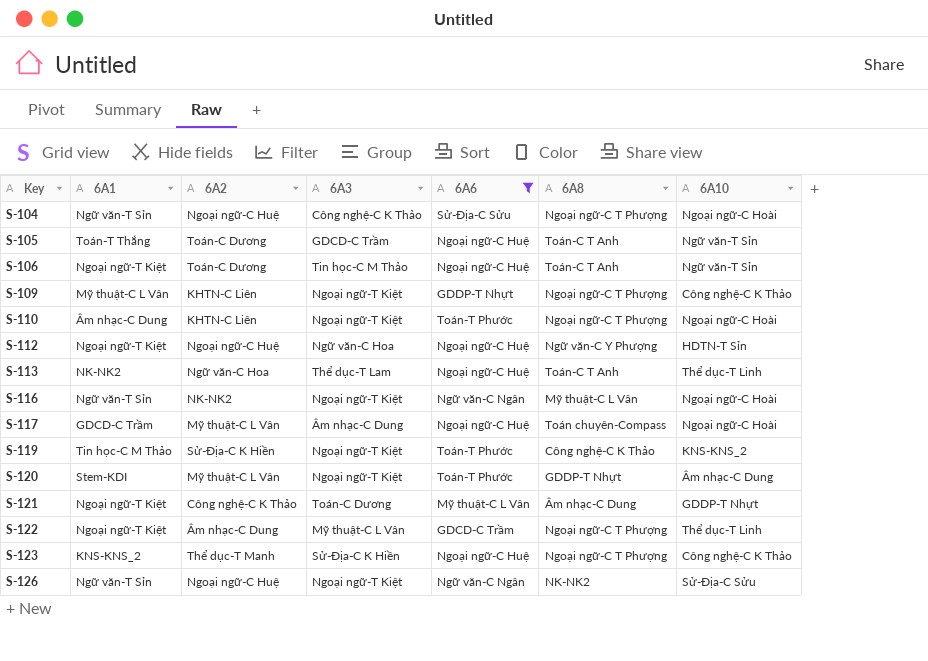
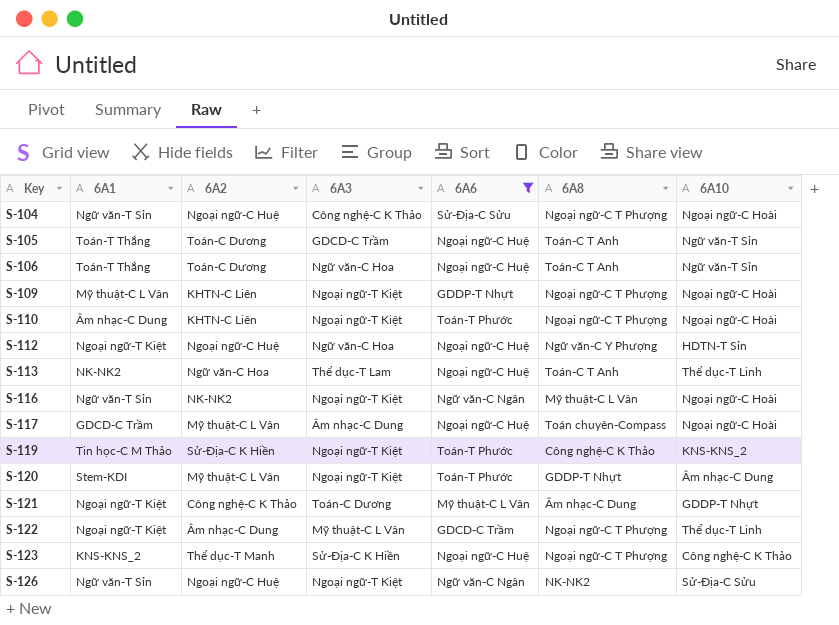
S-106 | 6A1: Ngoại ngữ-T Kiệt -> Toán-T Thắng
S-106 | 6A3: Tin học-C M Thảo -> Ngữ văn-C Hoa
S-109 | 6A10: Công nghệ-C K Thảo -> Ngoại ngữ-C Hoài

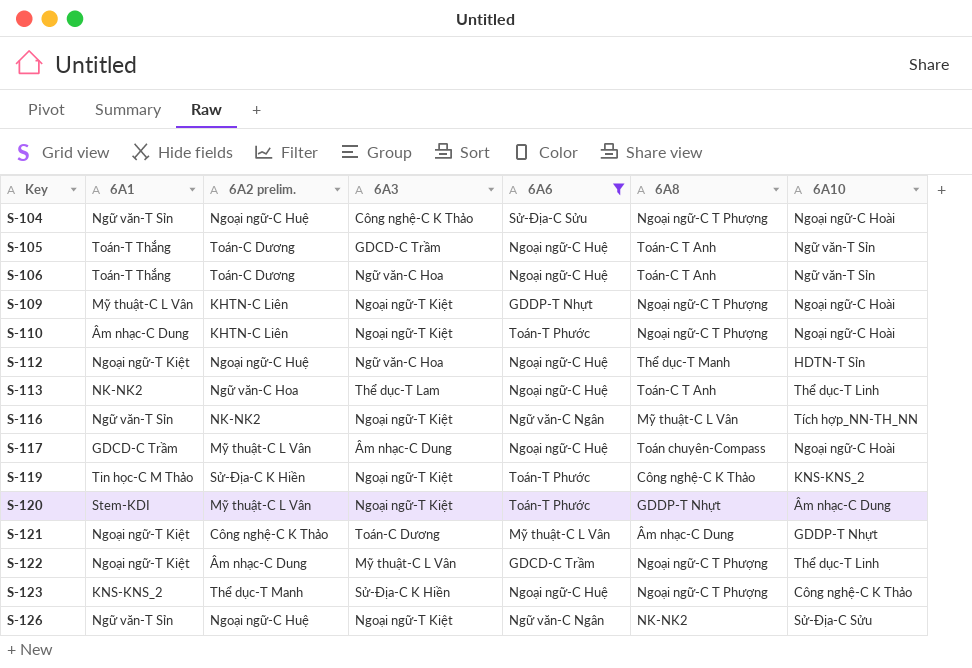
column name: 6A2 -> 6A2 prelim.
S-112 | 6A8: Ngữ văn-C Y Phượng -> Thể dục-T Manh
S-116 | 6A10: Ngoại ngữ-C Hoài -> Tích hợp_NN-TH_NN

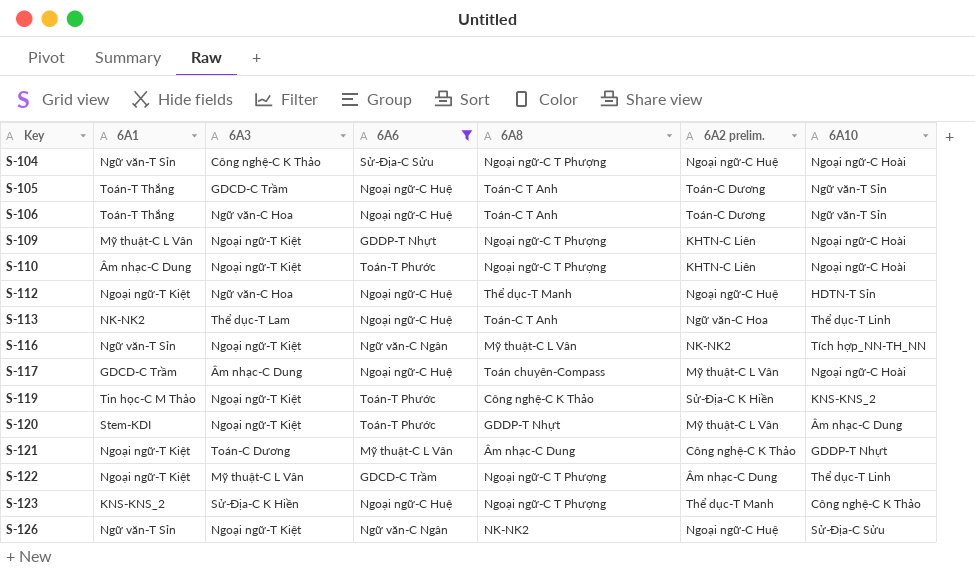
column 6A2 prelim. | position: 3 -> 6

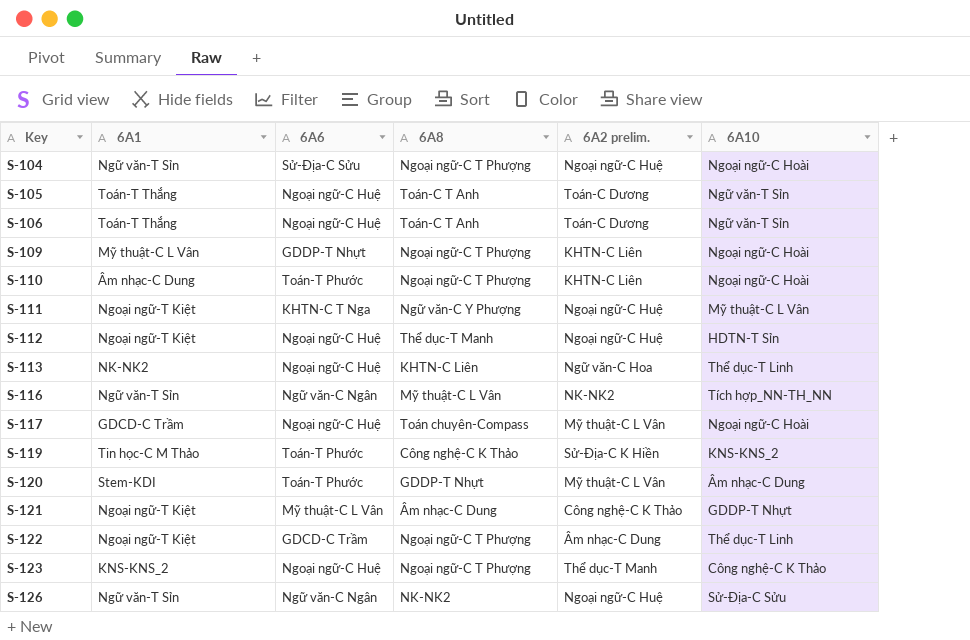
filter: 6A6 != KHTN-C T Nga -> none
column 6A3 | position: 3 -> none
S-113 | 6A8: Toán-C T Anh -> KHTN-C Liên

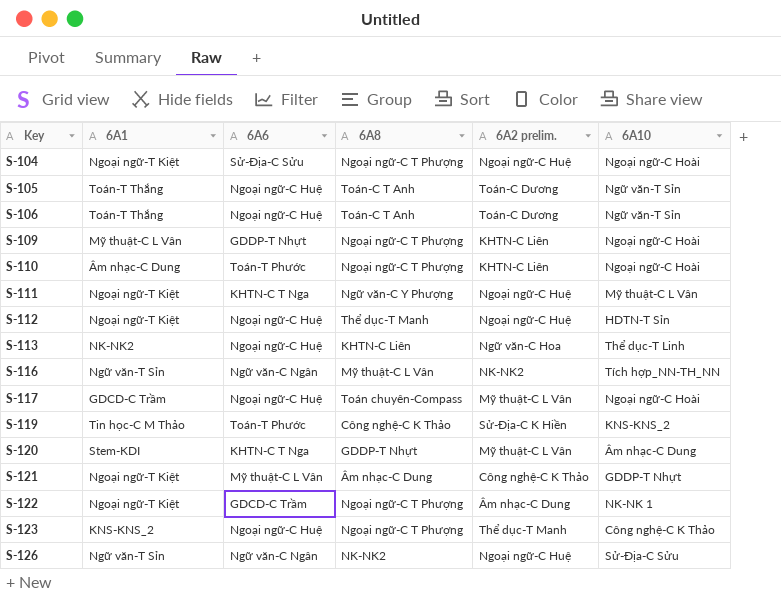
S-104 | 6A1: Ngữ văn-T Sỉn -> Ngoại ngữ-T Kiệt
S-120 | 6A6: Toán-T Phước -> KHTN-C T Nga
S-122 | 6A10: Thể dục-T Linh -> NK-NK 1

